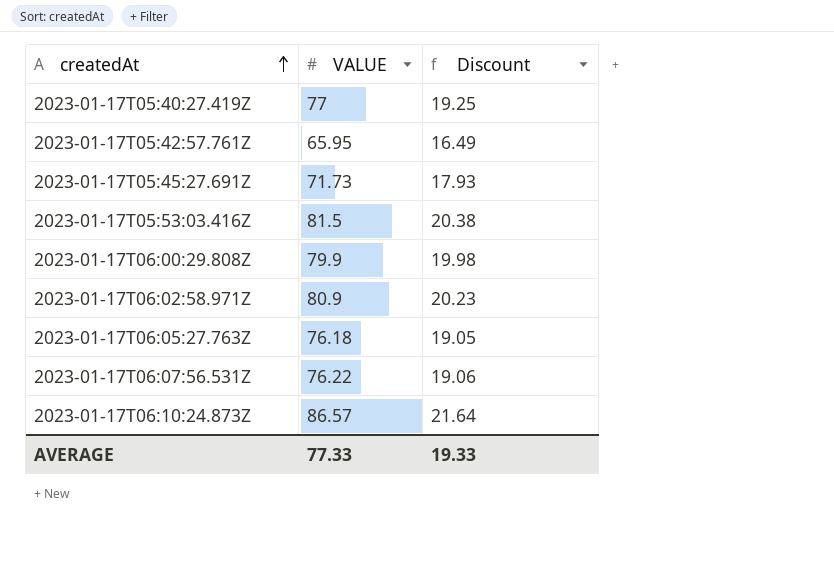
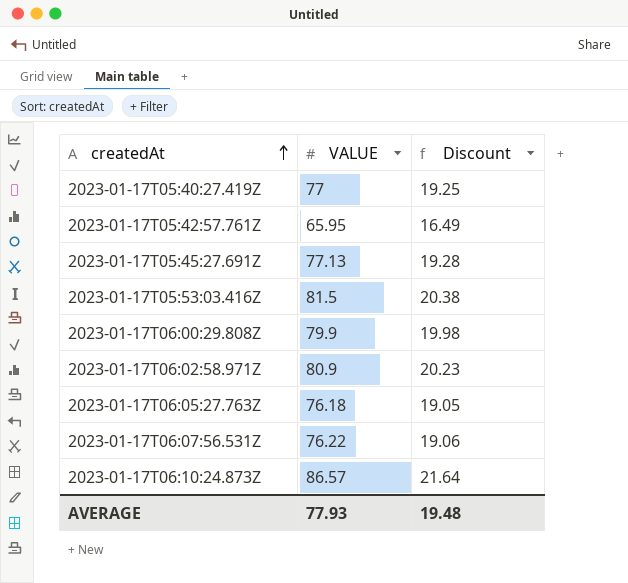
2023-01-17T05:45:27.691Z | VALUE: 71.73 -> 77.13
2023-01-17T05:45:27.691Z | Discount: 17.93 -> 19.28
AVERAGE | VALUE: 77.33 -> 77.93
AVERAGE | Discount: 19.33 -> 19.48

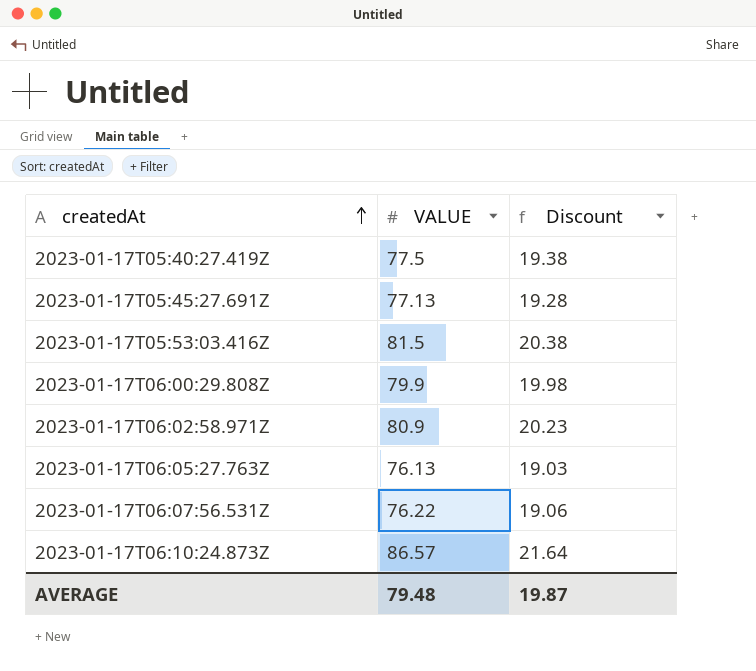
row 2023-01-17T05:42:57.761Z: 65.95 | 16.49 -> none
2023-01-17T05:40:27.419Z | VALUE: 77 -> 77.5
2023-01-17T05:40:27.419Z | Discount: 19.25 -> 19.38
2023-01-17T06:05:27.763Z | VALUE: 76.18 -> 76.13
2023-01-17T06:05:27.763Z | Discount: 19.05 -> 19.03
AVERAGE | VALUE: 77.93 -> 79.48
AVERAGE | Discount: 19.48 -> 19.87

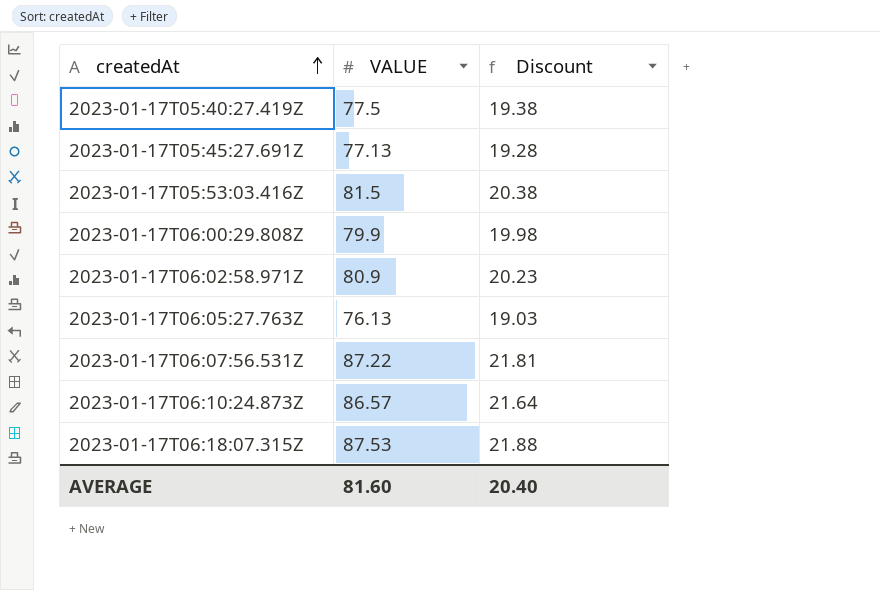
2023-01-17T06:07:56.531Z | VALUE: 76.22 -> 87.22
2023-01-17T06:07:56.531Z | Discount: 19.06 -> 21.81
row 2023-01-17T06:18:07.315Z: none -> 87.53 | 21.88
AVERAGE | VALUE: 79.48 -> 81.60
AVERAGE | Discount: 19.87 -> 20.40

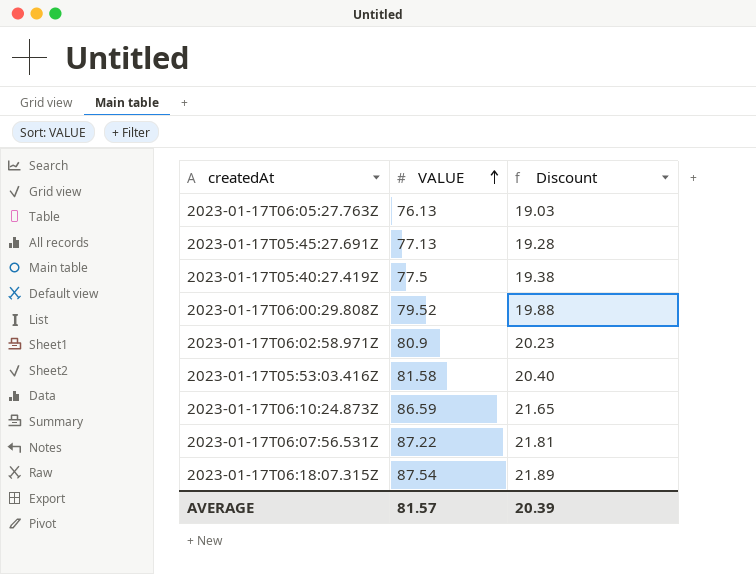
row order: createdAt ascending -> VALUE ascending
2023-01-17T06:00:29.808Z | VALUE: 79.9 -> 79.52
2023-01-17T06:00:29.808Z | Discount: 19.98 -> 19.88
2023-01-17T05:53:03.416Z | VALUE: 81.5 -> 81.58
2023-01-17T05:53:03.416Z | Discount: 20.38 -> 20.40
2023-01-17T06:10:24.873Z | VALUE: 86.57 -> 86.59
2023-01-17T06:10:24.873Z | Discount: 21.64 -> 21.65
2023-01-17T06:18:07.315Z | VALUE: 87.53 -> 87.54
2023-01-17T06:18:07.315Z | Discount: 21.88 -> 21.89
AVERAGE | VALUE: 81.60 -> 81.57
AVERAGE | Discount: 20.40 -> 20.39

